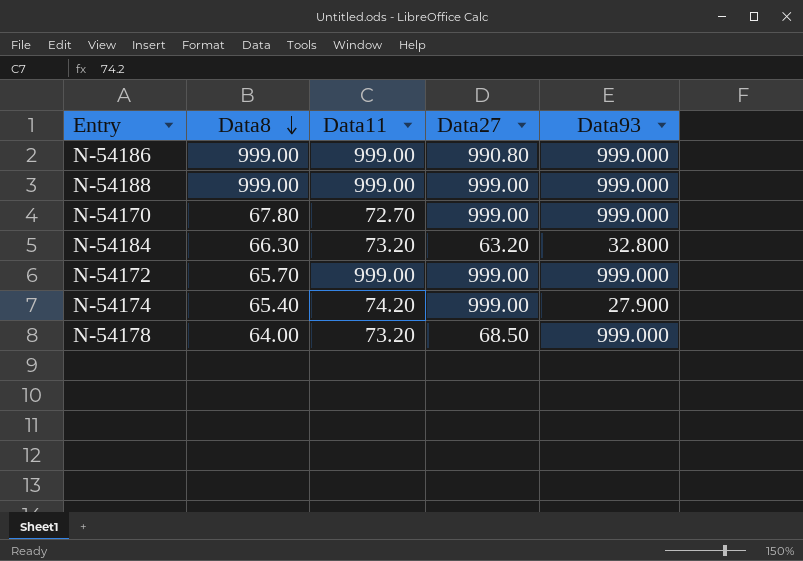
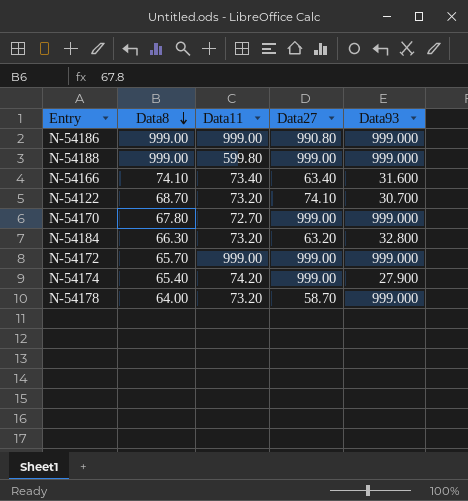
N-54188 | Data11: 999.00 -> 599.80
row N-54166: none -> 74.10 | 73.40 | 63.40 | 31.600
row N-54122: none -> 68.70 | 73.20 | 74.10 | 30.700
N-54178 | Data27: 68.50 -> 58.70

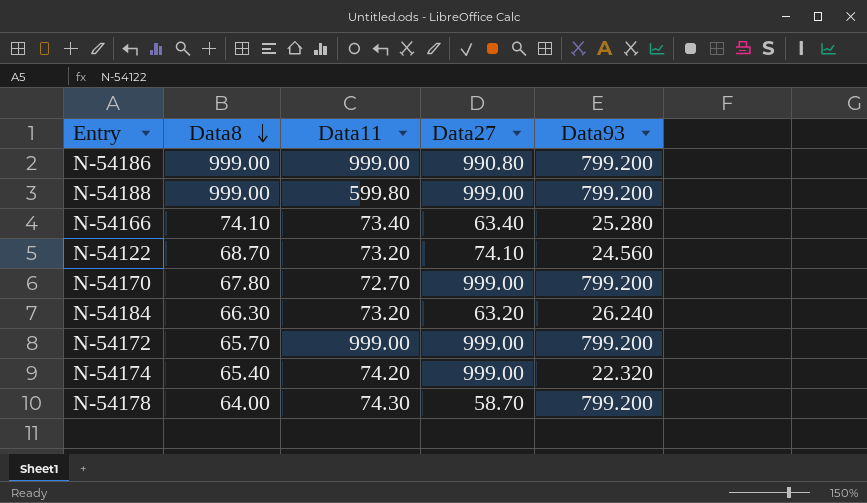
N-54186 | Data93: 999.000 -> 799.200
N-54188 | Data93: 999.000 -> 799.200
N-54166 | Data93: 31.600 -> 25.280
N-54122 | Data93: 30.700 -> 24.560
N-54170 | Data93: 999.000 -> 799.200
N-54184 | Data93: 32.800 -> 26.240
N-54172 | Data93: 999.000 -> 799.200
N-54174 | Data93: 27.900 -> 22.320
N-54178 | Data11: 73.20 -> 74.30
N-54178 | Data93: 999.000 -> 799.200

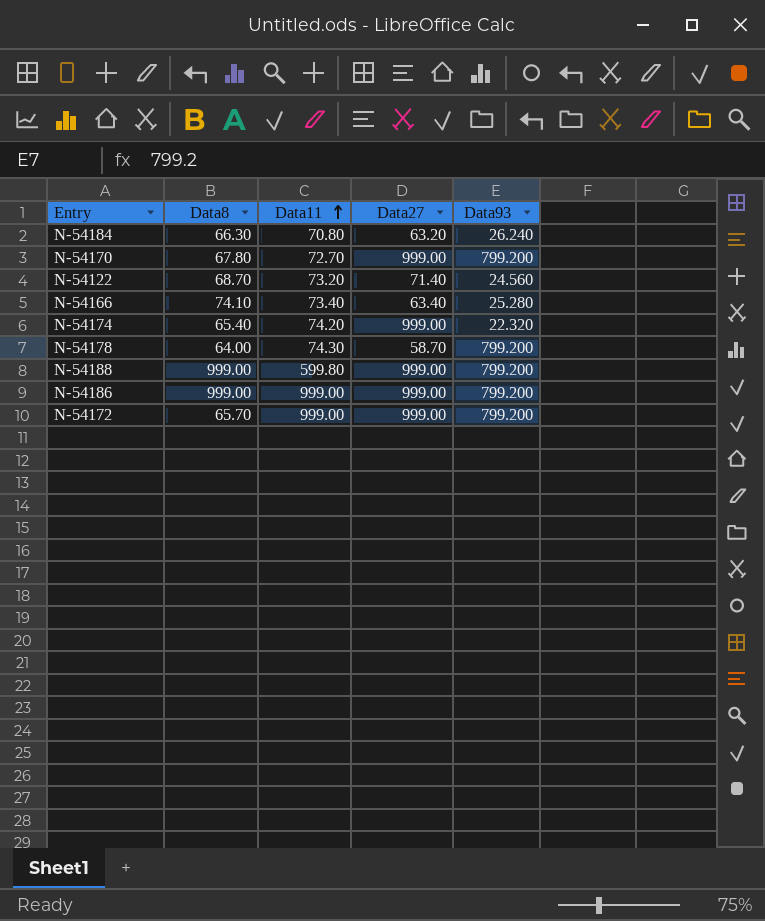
row order: Data8 descending -> Data11 ascending
N-54184 | Data11: 73.20 -> 70.80
N-54122 | Data27: 74.10 -> 71.40
N-54186 | Data27: 990.80 -> 999.00

